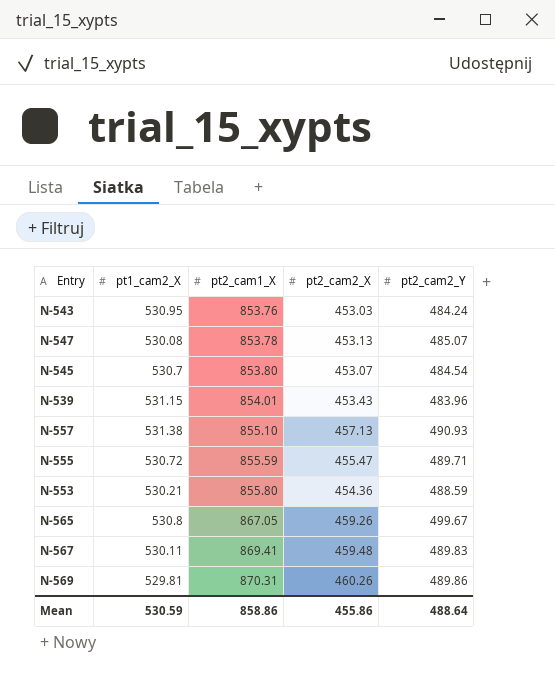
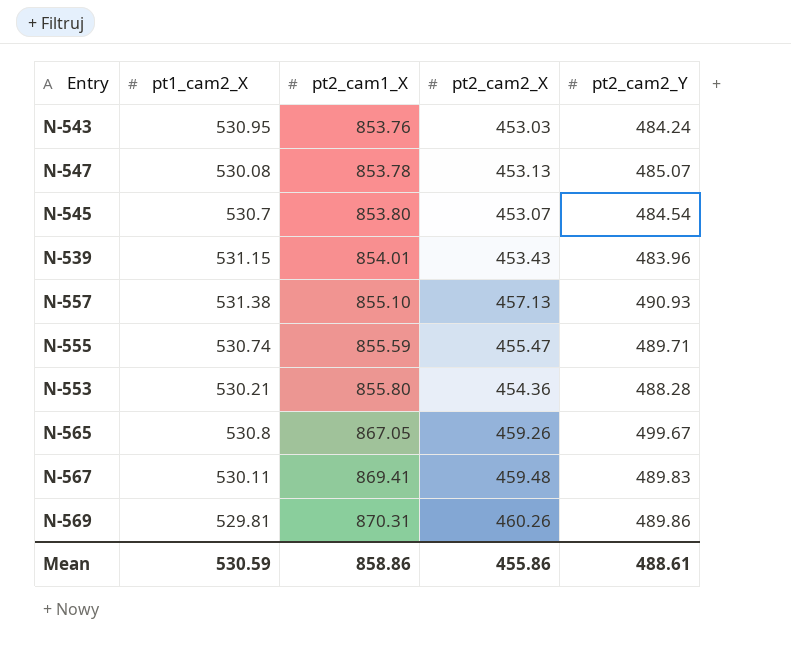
N-555 | pt1_cam2_X: 530.72 -> 530.74
N-553 | pt2_cam2_Y: 488.59 -> 488.28
Mean | pt2_cam2_Y: 488.64 -> 488.61

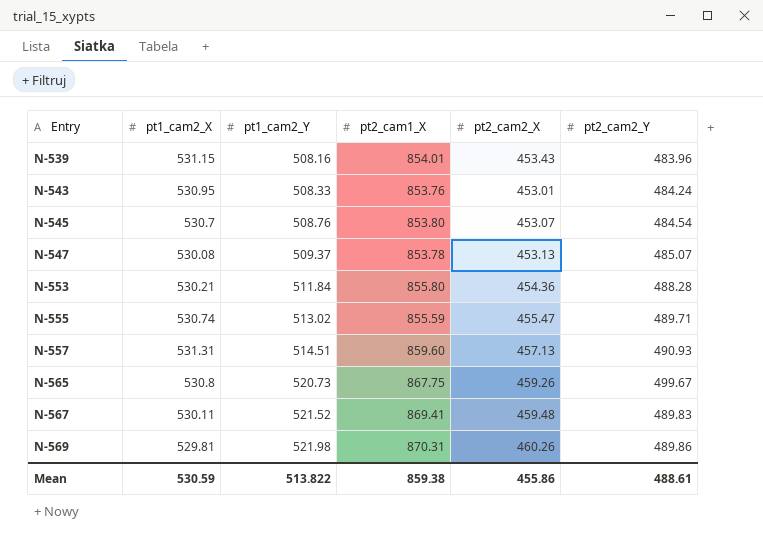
row order: pt2_cam1_X ascending -> Entry ascending
column pt1_cam2_Y | position: none -> 3
N-543 | pt2_cam2_X: 453.03 -> 453.01
N-557 | pt1_cam2_X: 531.38 -> 531.31
N-557 | pt2_cam1_X: 855.10 -> 859.60
N-565 | pt2_cam1_X: 867.05 -> 867.75
Mean | pt2_cam1_X: 858.86 -> 859.38

